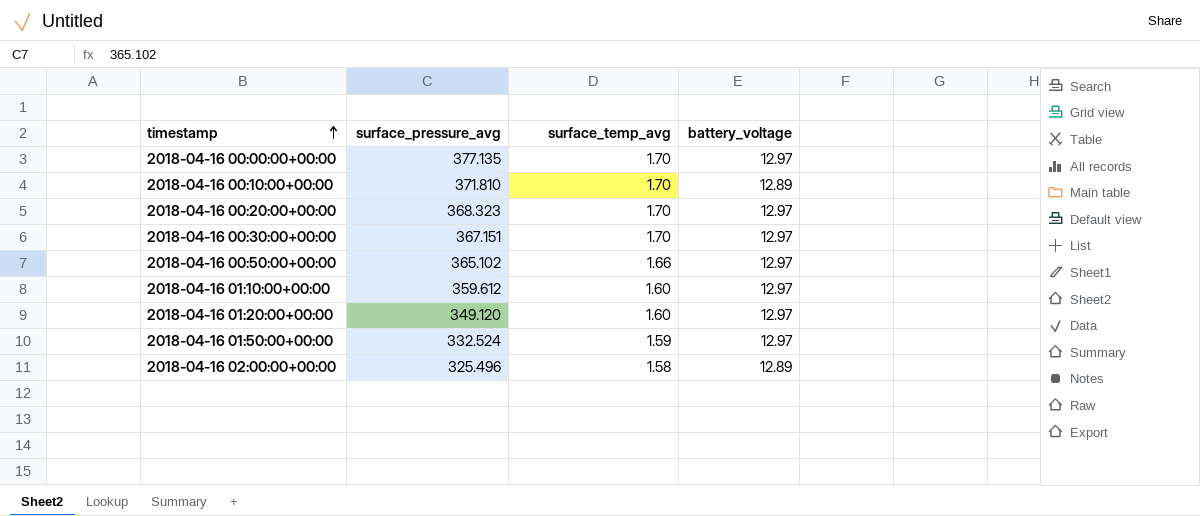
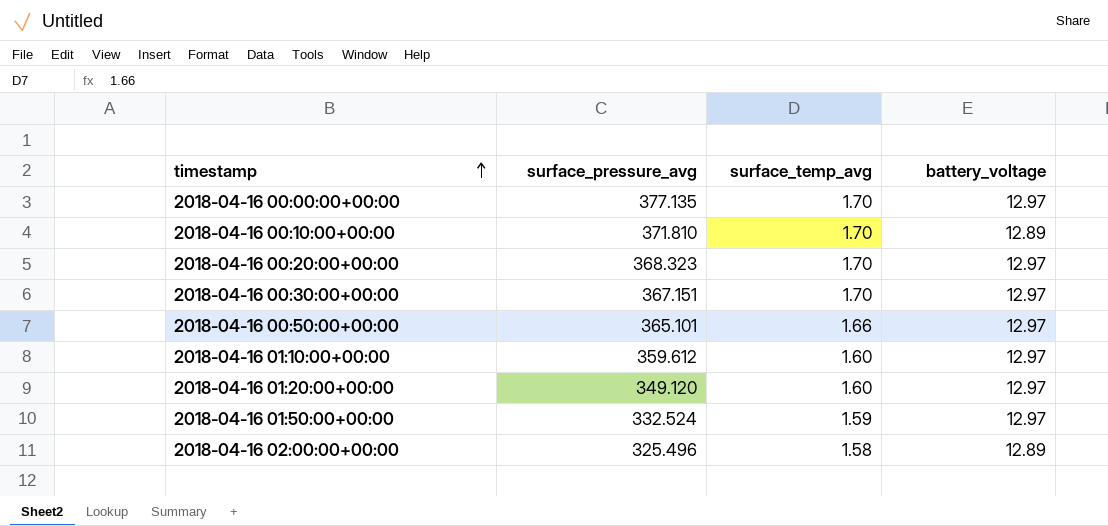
2018-04-16 00:50:00+00:00 | surface_pressure_avg: 365.102 -> 365.101

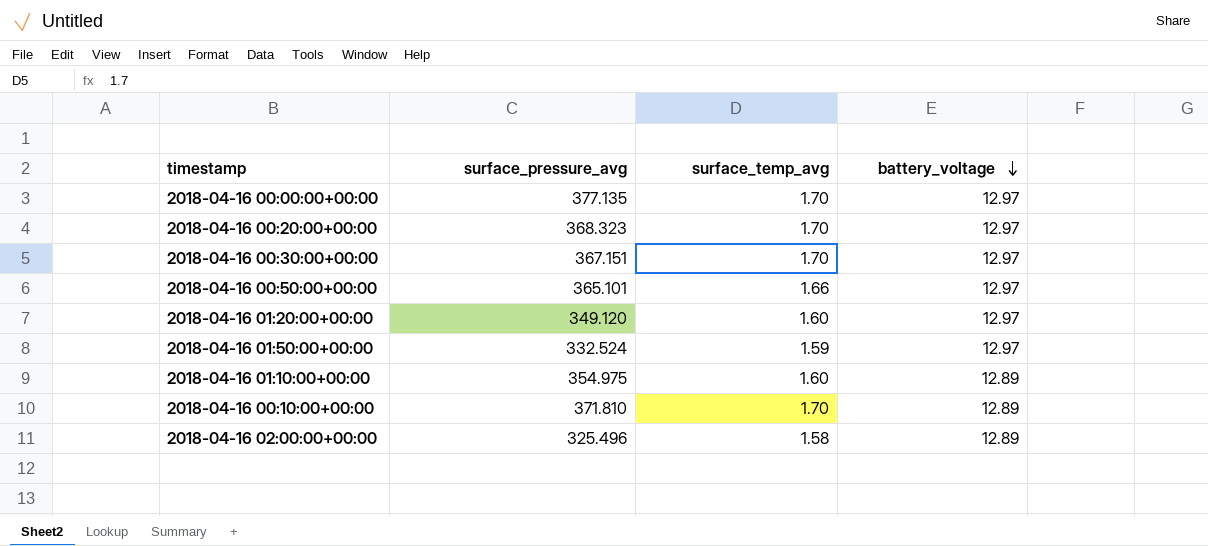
row order: timestamp ascending -> battery_voltage descending
2018-04-16 01:10:00+00:00 | surface_pressure_avg: 359.612 -> 354.975
2018-04-16 01:10:00+00:00 | battery_voltage: 12.97 -> 12.89

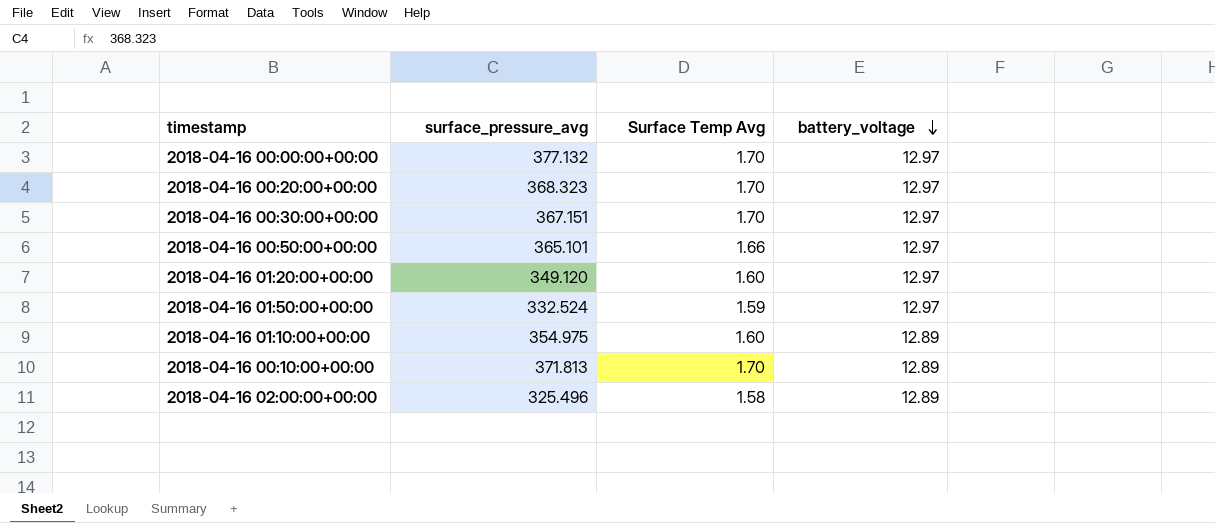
column name: surface_temp_avg -> Surface Temp Avg
2018-04-16 00:00:00+00:00 | surface_pressure_avg: 377.135 -> 377.132
2018-04-16 00:10:00+00:00 | surface_pressure_avg: 371.810 -> 371.813

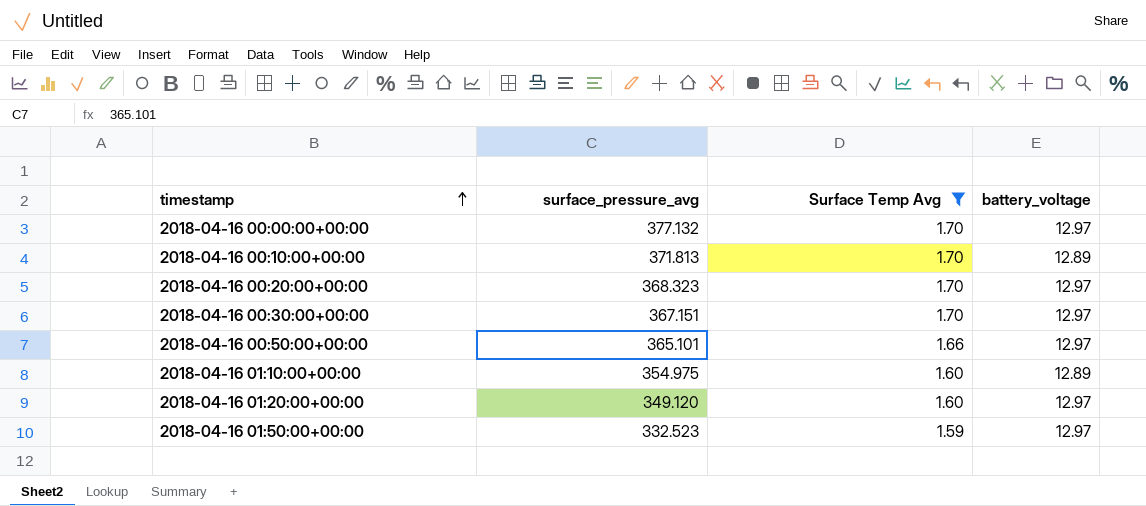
filter: none -> Surface Temp Avg != 1.58
row order: battery_voltage descending -> timestamp ascending
2018-04-16 01:50:00+00:00 | surface_pressure_avg: 332.524 -> 332.523

